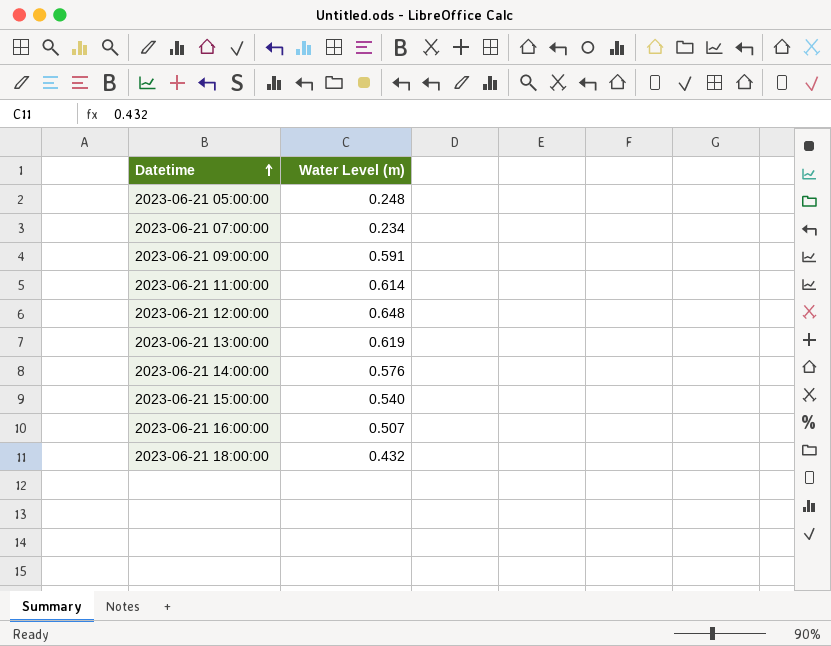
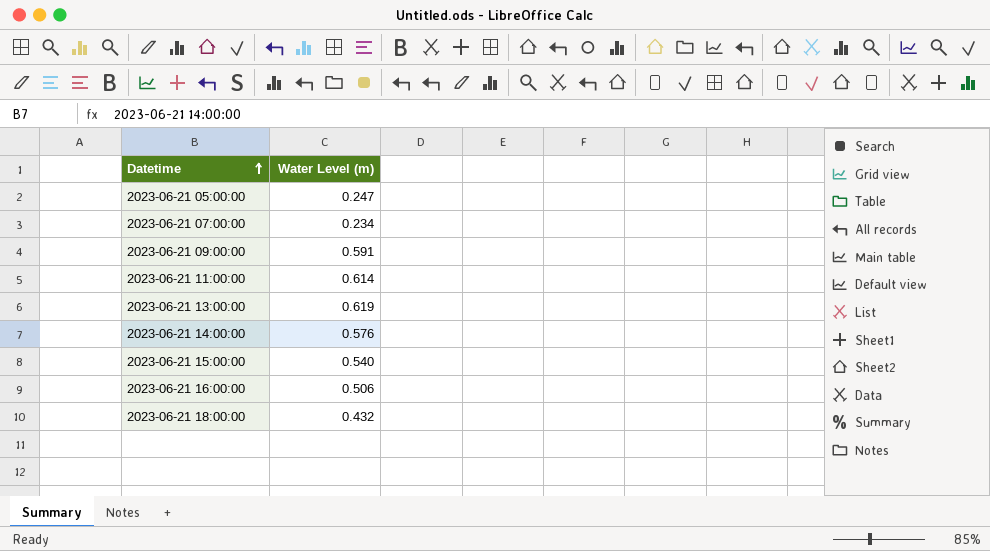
row 2023-06-21 12:00:00: 0.648 -> none
2023-06-21 05:00:00 | Water Level (m): 0.248 -> 0.247
2023-06-21 16:00:00 | Water Level (m): 0.507 -> 0.506

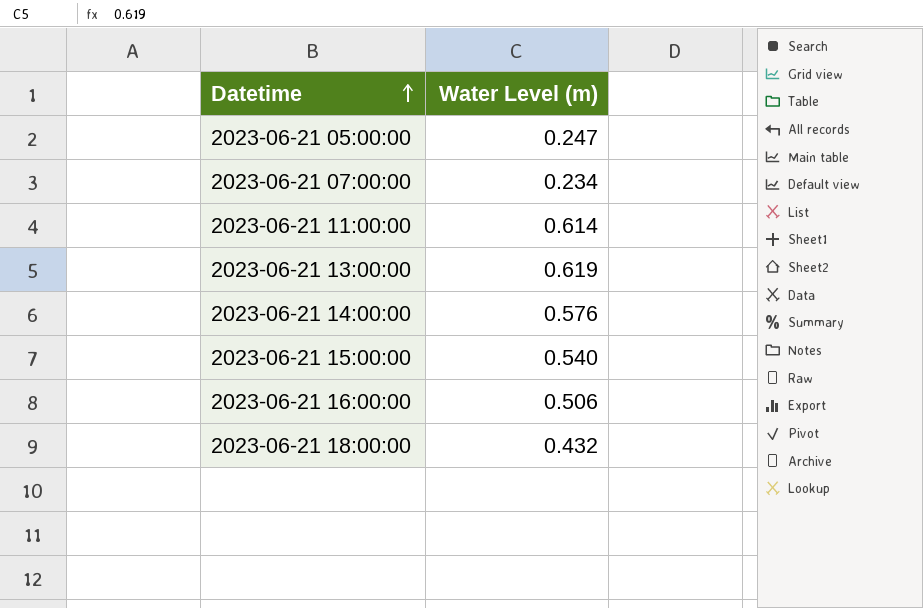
row 2023-06-21 09:00:00: 0.591 -> none

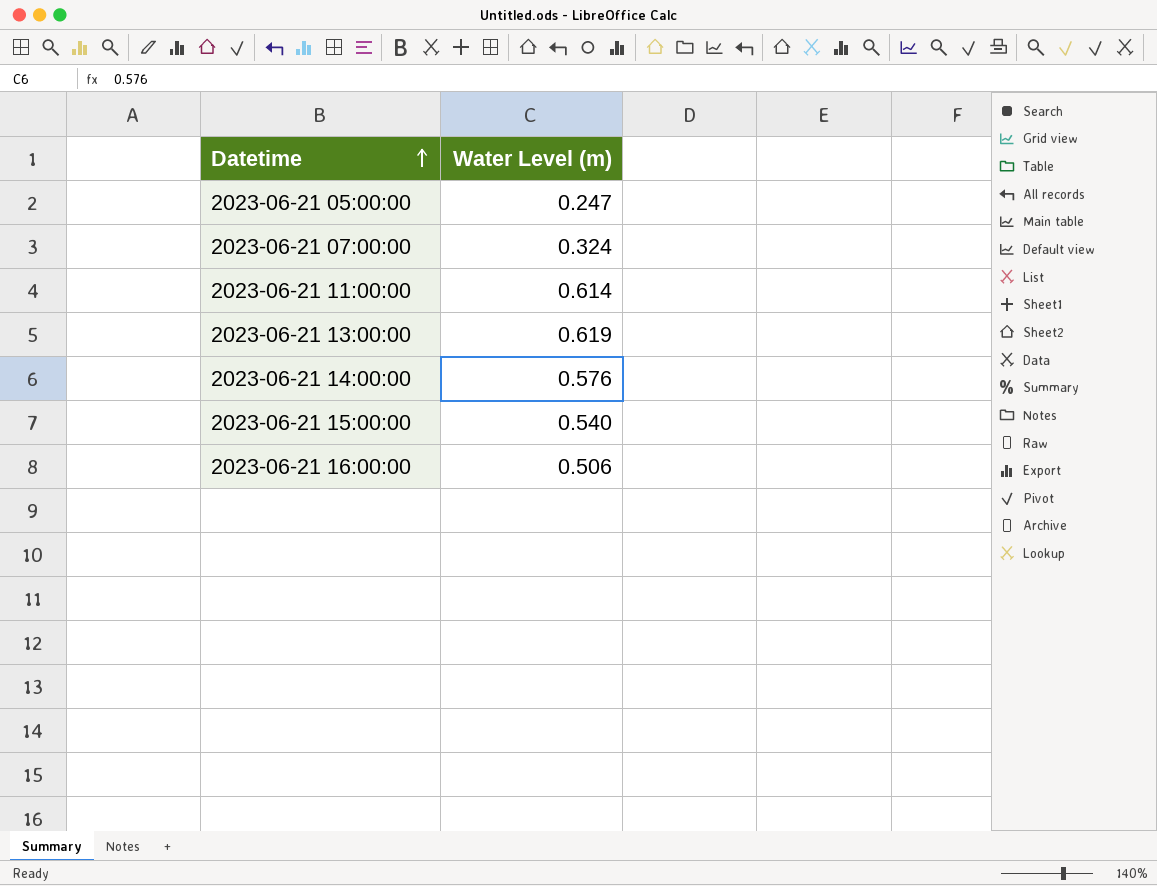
row 2023-06-21 18:00:00: 0.432 -> none
2023-06-21 07:00:00 | Water Level (m): 0.234 -> 0.324

